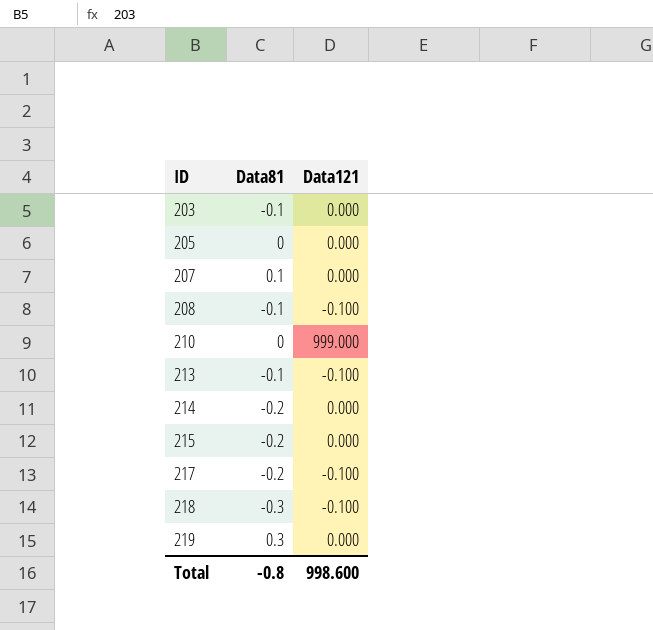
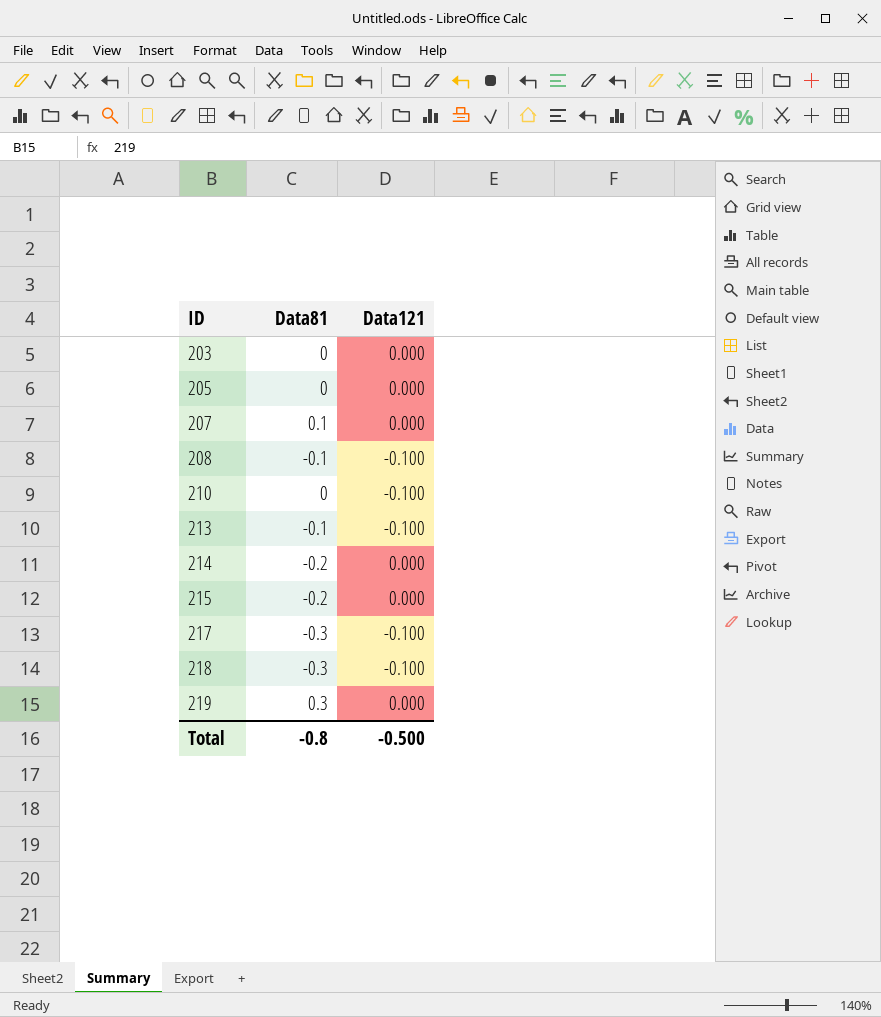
203 | Data81: -0.1 -> 0
210 | Data121: 999.000 -> -0.100
217 | Data81: -0.2 -> -0.3
Total | Data121: 998.600 -> -0.500

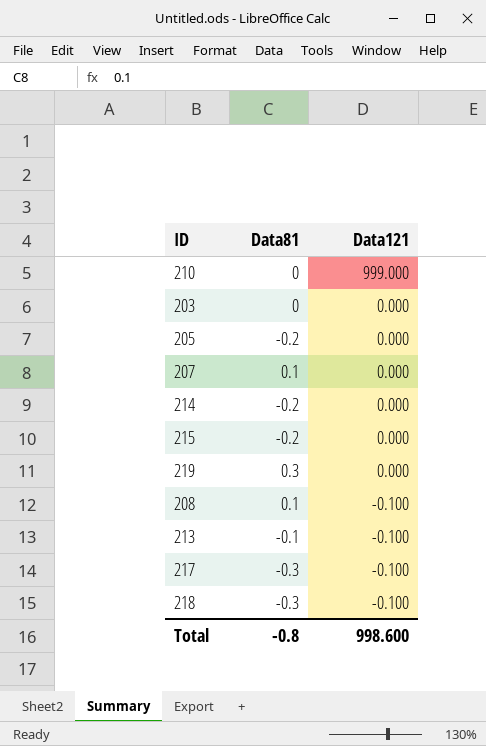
row order: ID ascending -> Data121 descending
210 | Data121: -0.100 -> 999.000
205 | Data81: 0 -> -0.2
208 | Data81: -0.1 -> 0.1
Total | Data121: -0.500 -> 998.600

